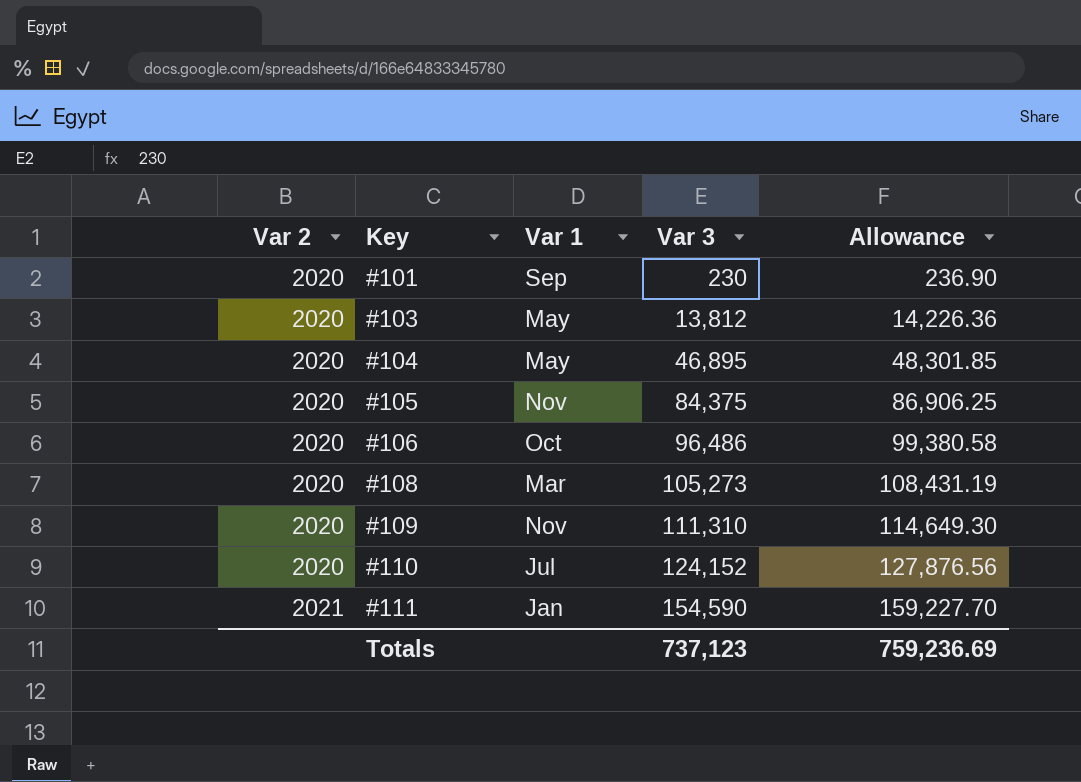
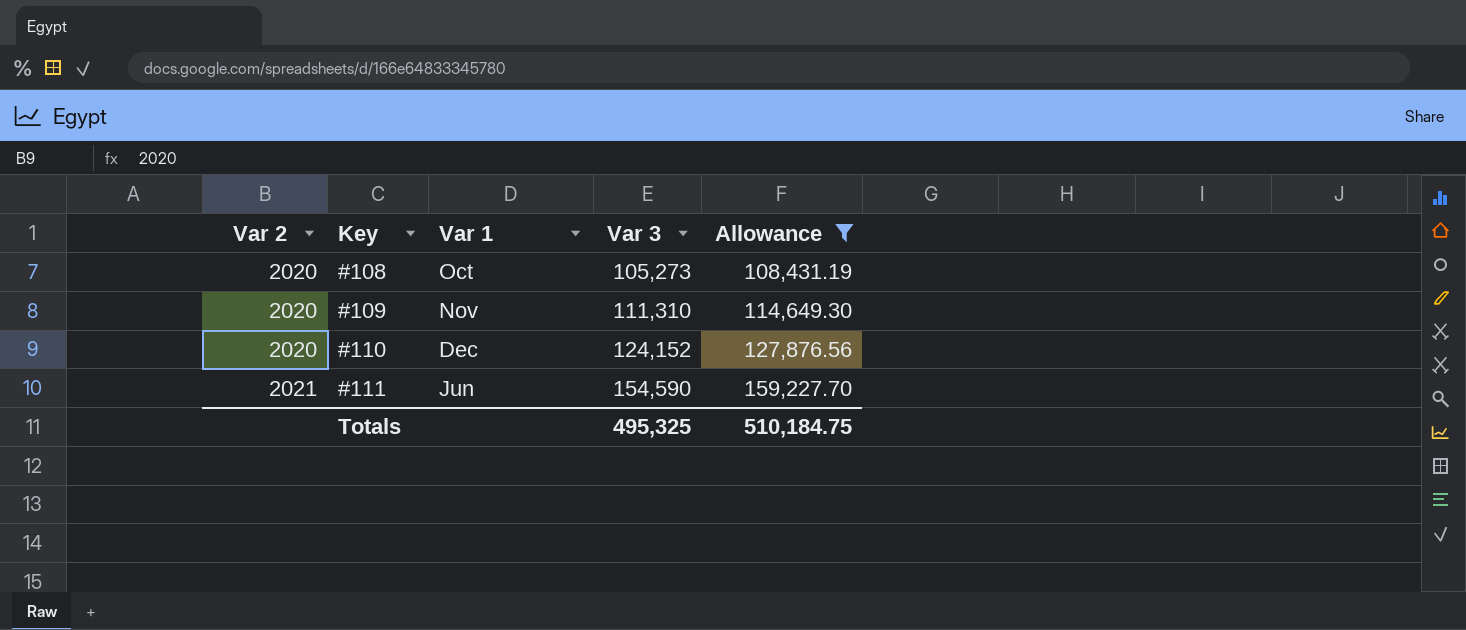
filter: none -> Allowance >= 108,431.19
#108 | Var 1: Mar -> Oct
#110 | Var 1: Jul -> Dec
#111 | Var 1: Jan -> Jun
Totals | Var 3: 737,123 -> 495,325
Totals | Allowance: 759,236.69 -> 510,184.75

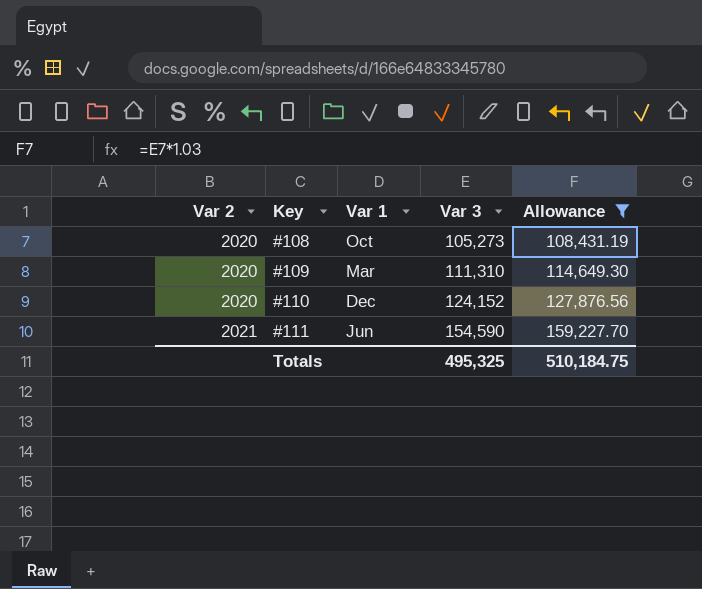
#109 | Var 1: Nov -> Mar

